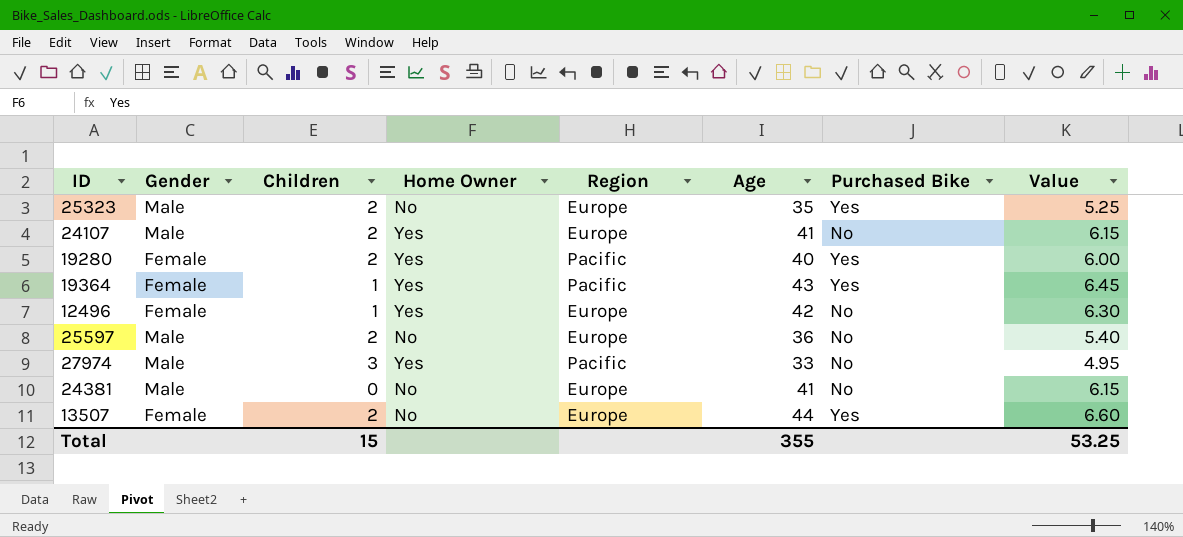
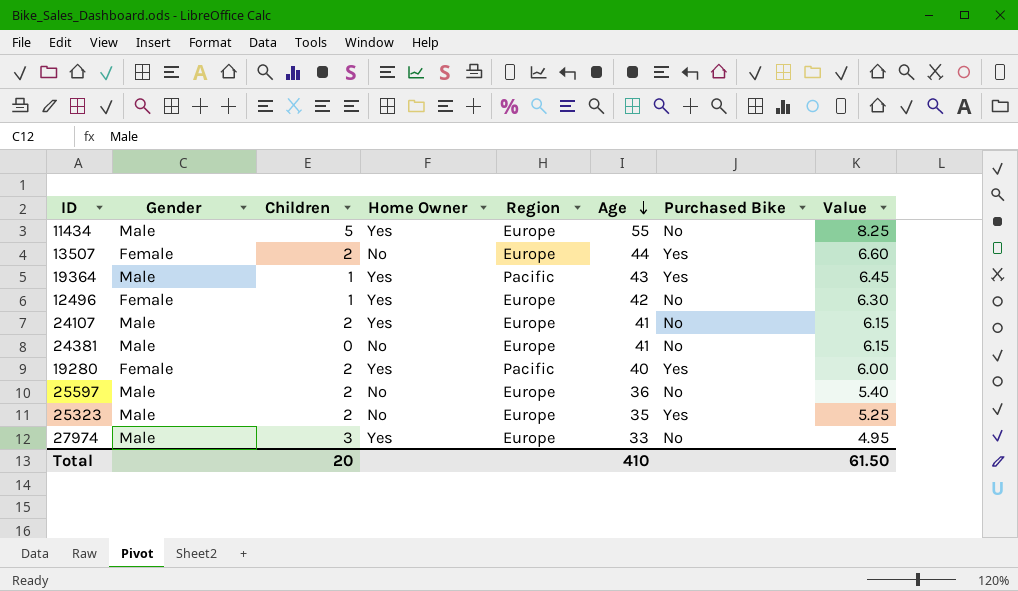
row order: none -> Age descending
row 11434: none -> Male | 5 | Yes | Europe | 55 | No | 8.25
19364 | Gender: Female -> Male
27974 | Region: Pacific -> Europe
Total | Children: 15 -> 20
Total | Age: 355 -> 410
Total | Value: 53.25 -> 61.50

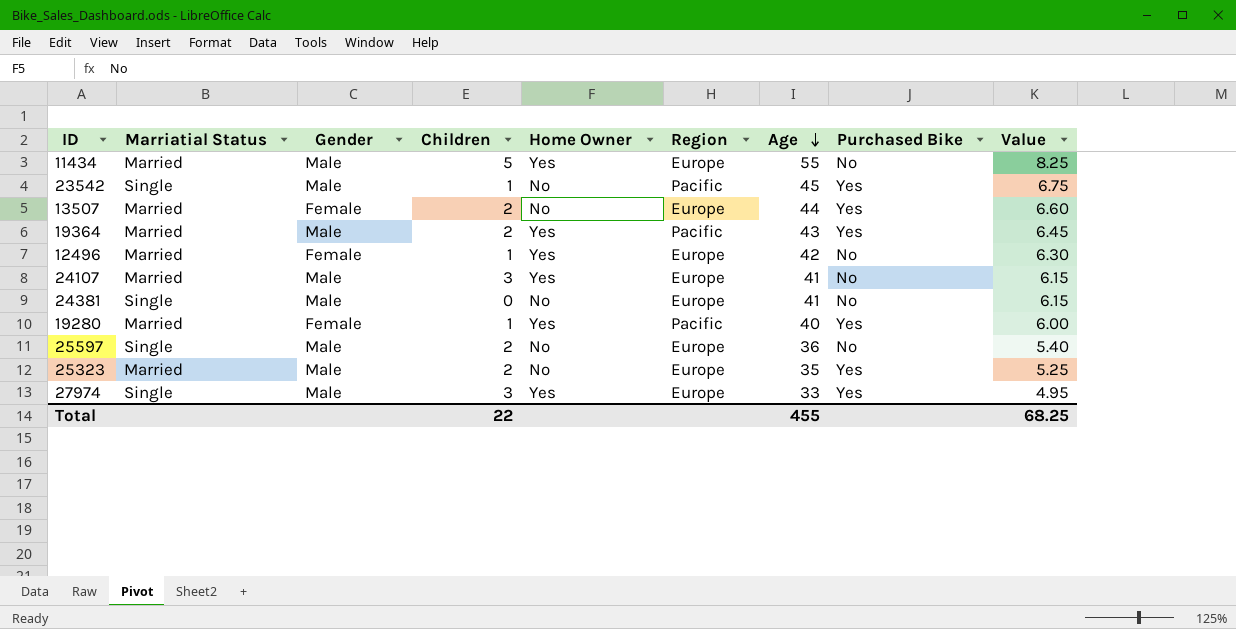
column Marriatial Status | position: none -> 2
row 23542: none -> Single | Male | 1 | No | Pacific | 45 | Yes | 6.75
19364 | Children: 1 -> 2
24107 | Children: 2 -> 3
19280 | Children: 2 -> 1
27974 | Purchased Bike: No -> Yes
Total | Children: 20 -> 22
Total | Age: 410 -> 455
Total | Value: 61.50 -> 68.25

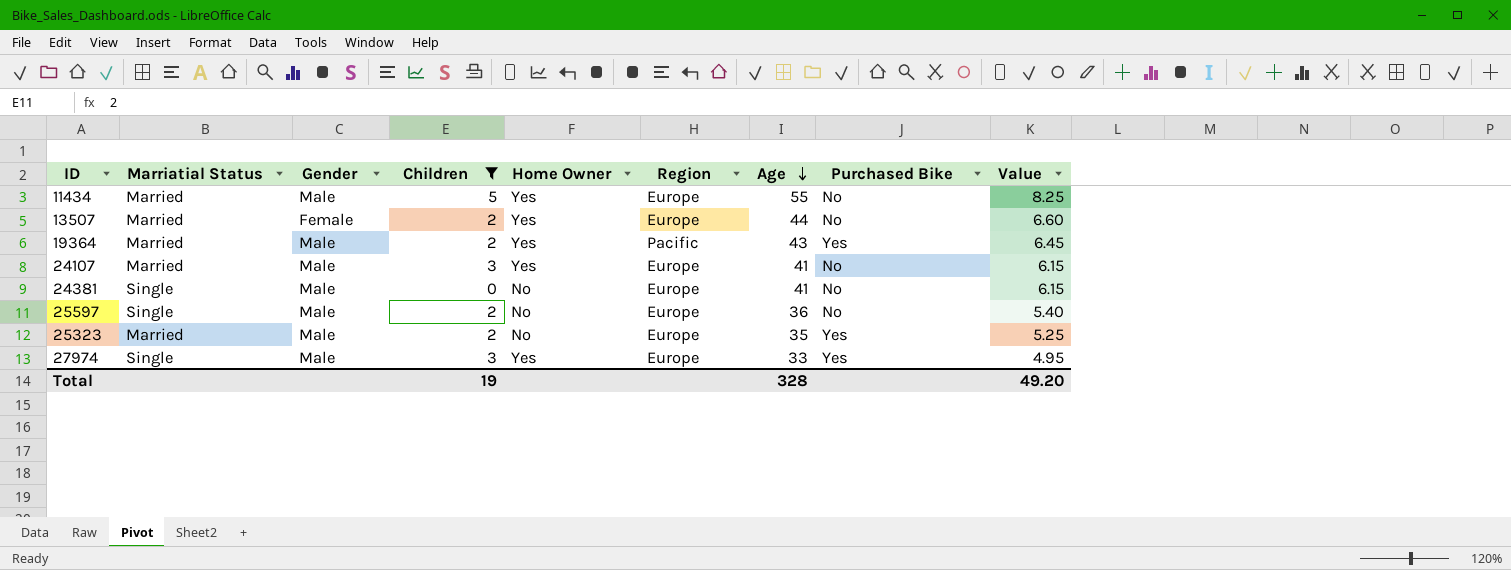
filter: none -> Children != 1
13507 | Home Owner: No -> Yes
13507 | Purchased Bike: Yes -> No
Total | Children: 22 -> 19
Total | Age: 455 -> 328
Total | Value: 68.25 -> 49.20

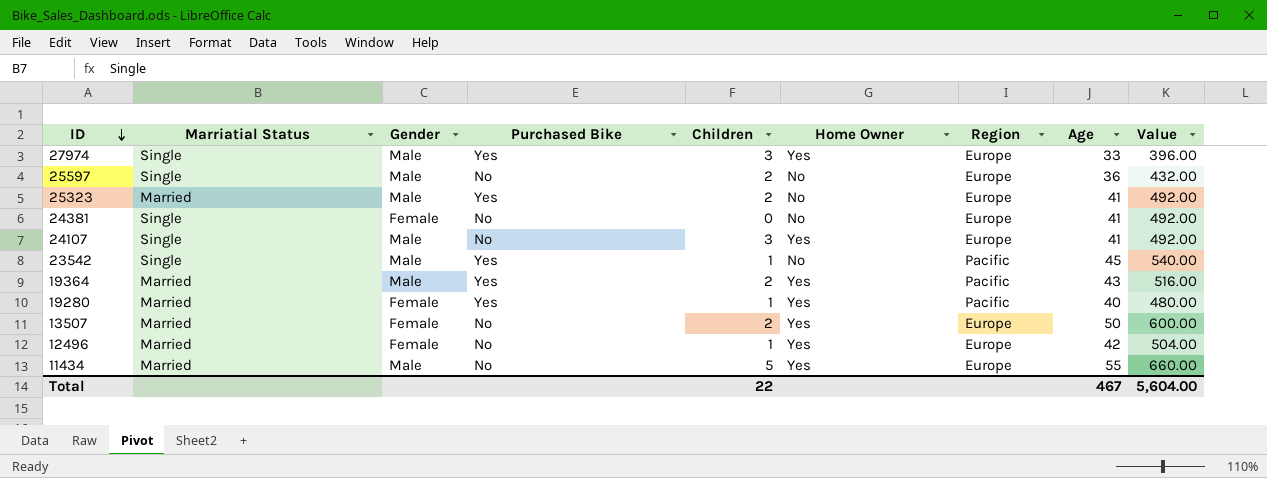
filter: Children != 1 -> none
row order: Age descending -> ID descending
column Purchased Bike | position: 8 -> 4
column Value | formula: [Age] * 0.15 -> [Age] * 12
25323 | Age: 35 -> 41
24381 | Gender: Male -> Female
24107 | Marriatial Status: Married -> Single
13507 | Age: 44 -> 50
Total | Children: 19 -> 22
Total | Age: 328 -> 467
Total | Value: 49.20 -> 5,604.00

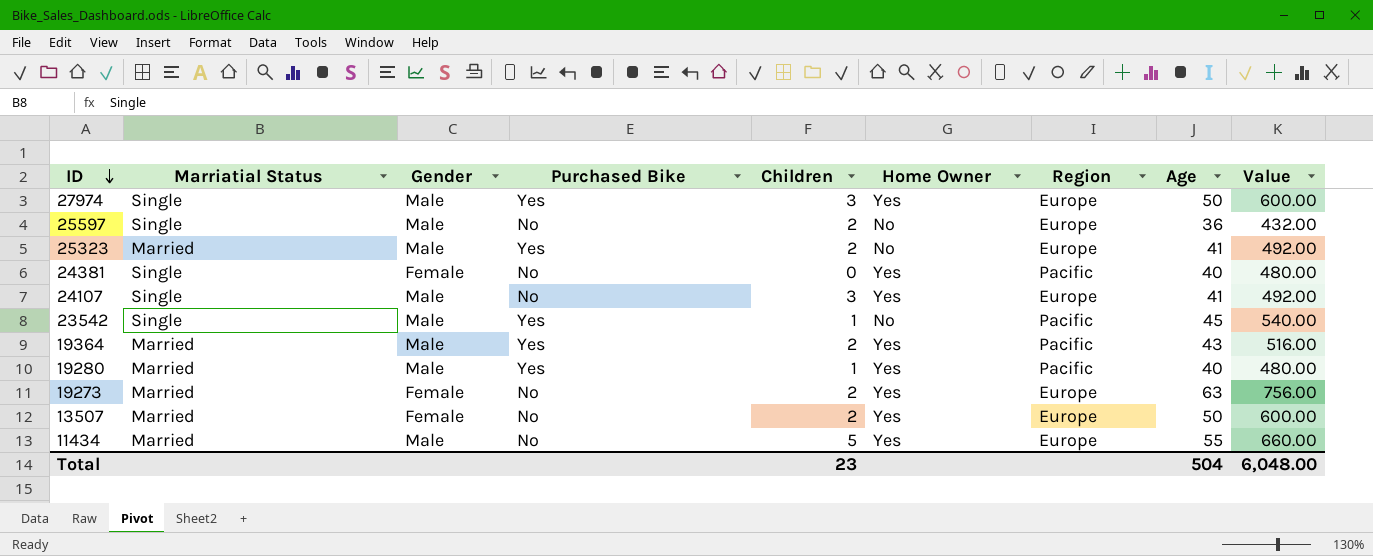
row 12496: Married | Female | No | 1 | Yes | Europe | 42 | 504.00 -> none
27974 | Age: 33 -> 50
27974 | Value: 396.00 -> 600.00
24381 | Home Owner: No -> Yes
24381 | Region: Europe -> Pacific
24381 | Age: 41 -> 40
24381 | Value: 492.00 -> 480.00
19280 | Gender: Female -> Male
row 19273: none -> Married | Female | No | 2 | Yes | Europe | 63 | 756.00
Total | Children: 22 -> 23
Total | Age: 467 -> 504
Total | Value: 5,604.00 -> 6,048.00

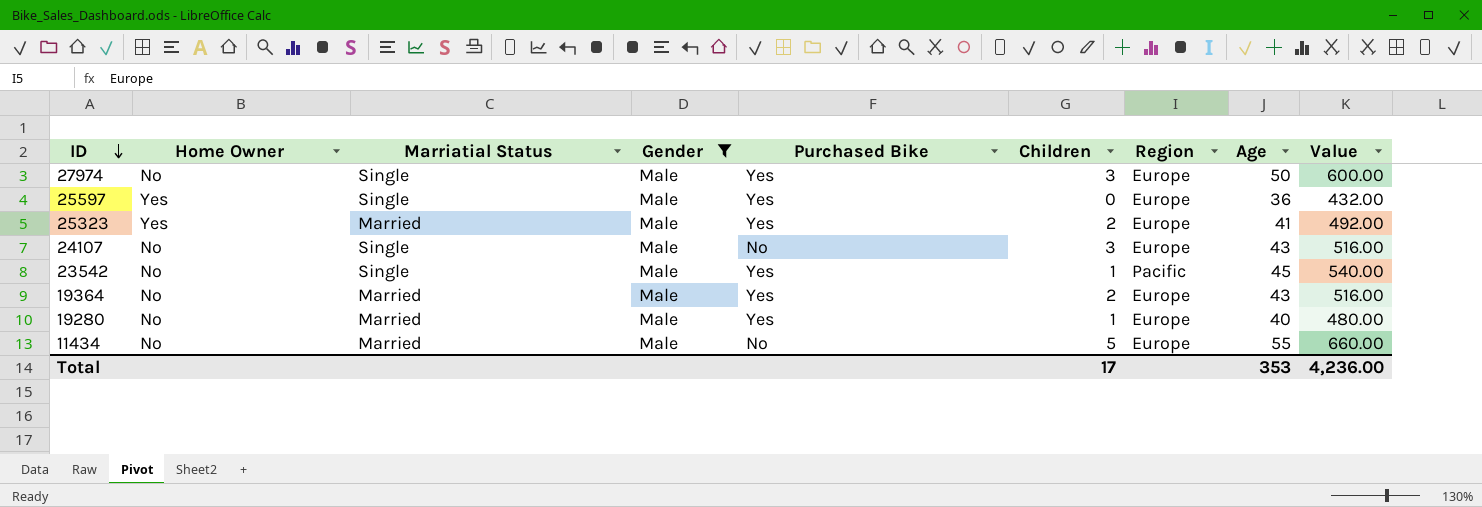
filter: none -> Gender = Male
column Home Owner | position: 6 -> 2
27974 | Home Owner: Yes -> No
25597 | Home Owner: No -> Yes
25597 | Purchased Bike: No -> Yes
25597 | Children: 2 -> 0
25323 | Home Owner: No -> Yes
24107 | Home Owner: Yes -> No
24107 | Age: 41 -> 43
24107 | Value: 492.00 -> 516.00
19364 | Home Owner: Yes -> No
19364 | Region: Pacific -> Europe
19280 | Home Owner: Yes -> No
19280 | Region: Pacific -> Europe
11434 | Home Owner: Yes -> No
Total | Children: 23 -> 17
Total | Age: 504 -> 353
Total | Value: 6,048.00 -> 4,236.00

